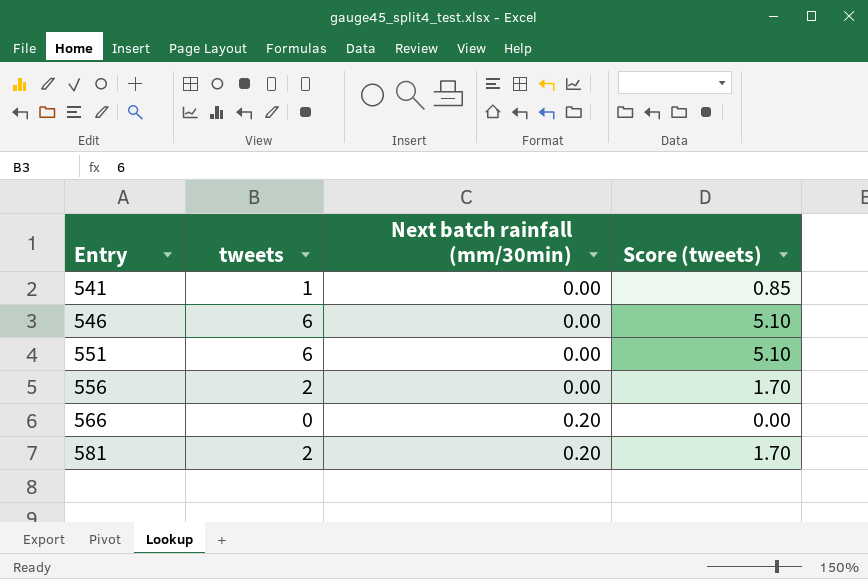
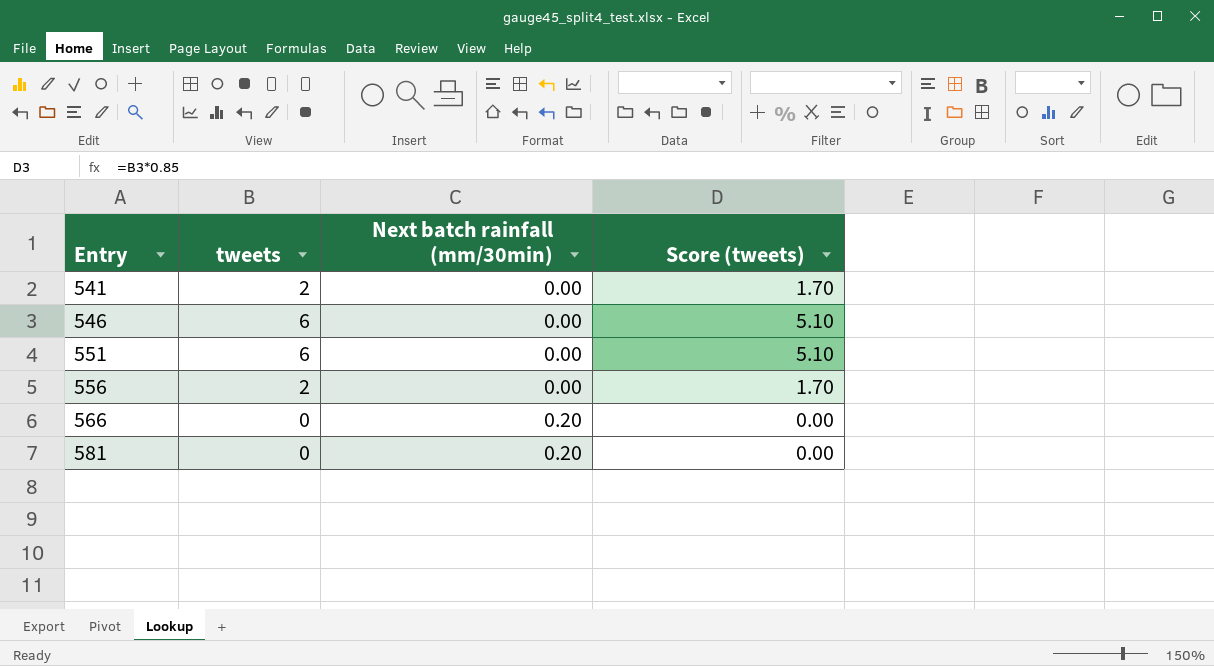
541 | tweets: 1 -> 2
541 | Score (tweets): 0.85 -> 1.70
581 | tweets: 2 -> 0
581 | Score (tweets): 1.70 -> 0.00

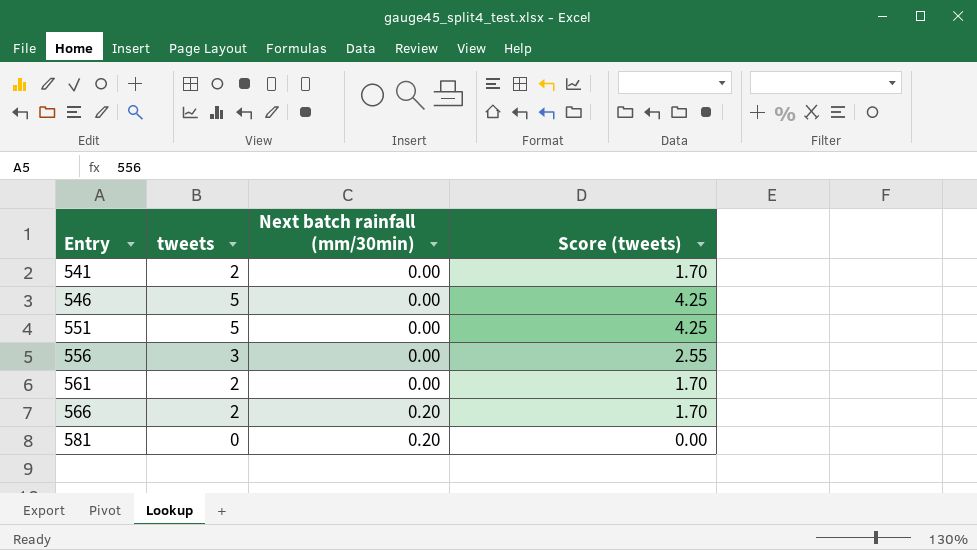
546 | tweets: 6 -> 5
546 | Score (tweets): 5.10 -> 4.25
551 | tweets: 6 -> 5
551 | Score (tweets): 5.10 -> 4.25
556 | tweets: 2 -> 3
556 | Score (tweets): 1.70 -> 2.55
row 561: none -> 2 | 0.00 | 1.70
566 | tweets: 0 -> 2
566 | Score (tweets): 0.00 -> 1.70

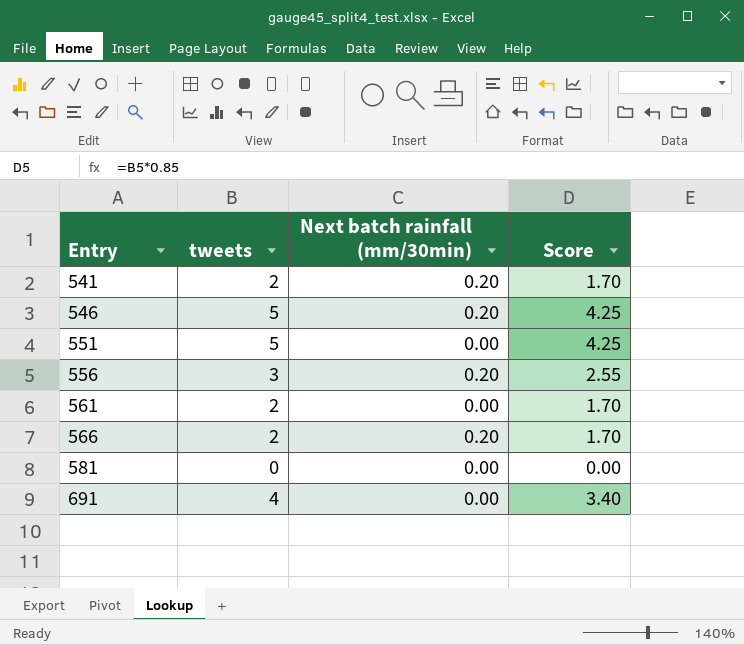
column name: Score (tweets) -> Score
541 | Next batch rainfall (mm/30min): 0.00 -> 0.20
546 | Next batch rainfall (mm/30min): 0.00 -> 0.20
556 | Next batch rainfall (mm/30min): 0.00 -> 0.20
581 | Next batch rainfall (mm/30min): 0.20 -> 0.00
row 691: none -> 4 | 0.00 | 3.40

